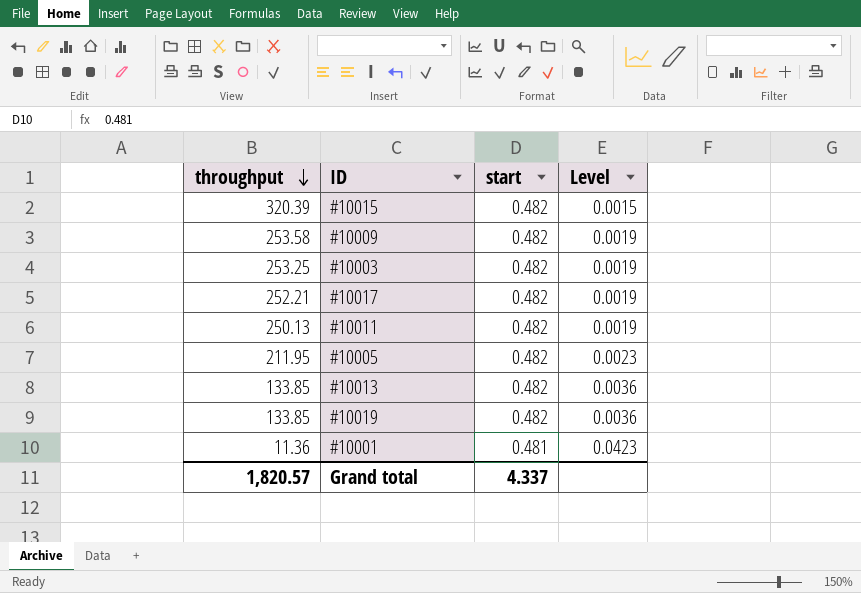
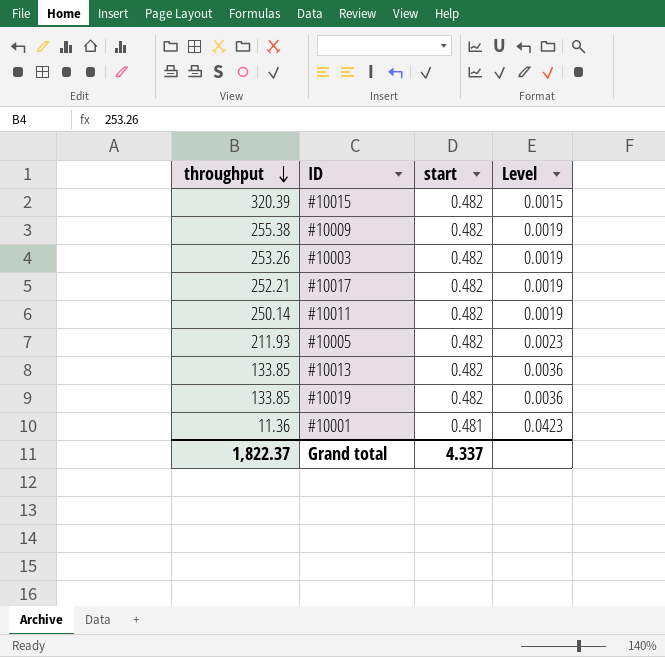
#10009 | throughput: 253.58 -> 255.38
#10003 | throughput: 253.25 -> 253.26
#10011 | throughput: 250.13 -> 250.14
#10005 | throughput: 211.95 -> 211.93
Grand total | throughput: 1,820.57 -> 1,822.37

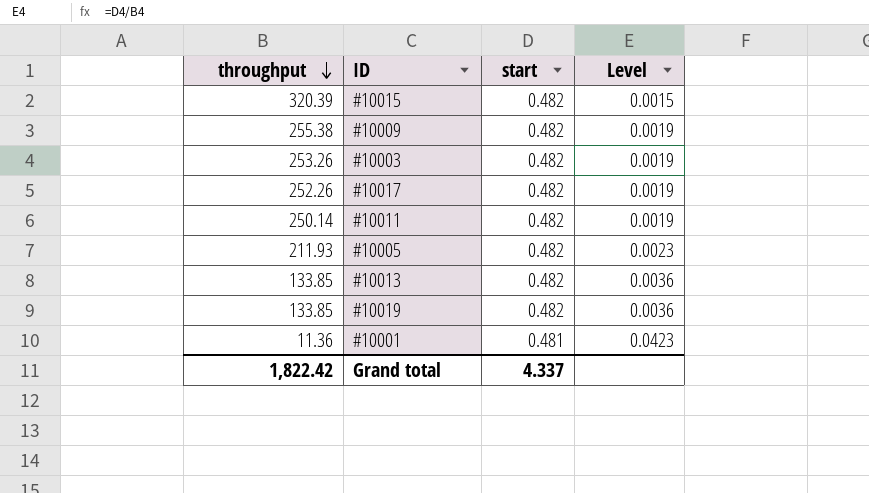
#10017 | throughput: 252.21 -> 252.26
Grand total | throughput: 1,822.37 -> 1,822.42

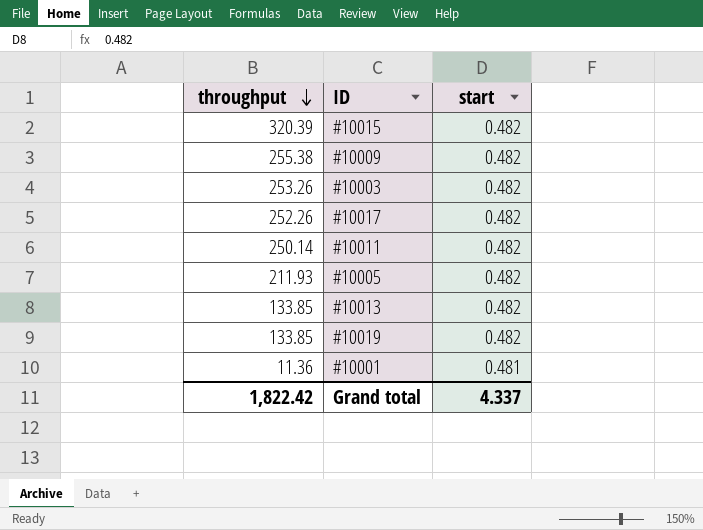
column Level | formula: [start] / [throughput] -> none

